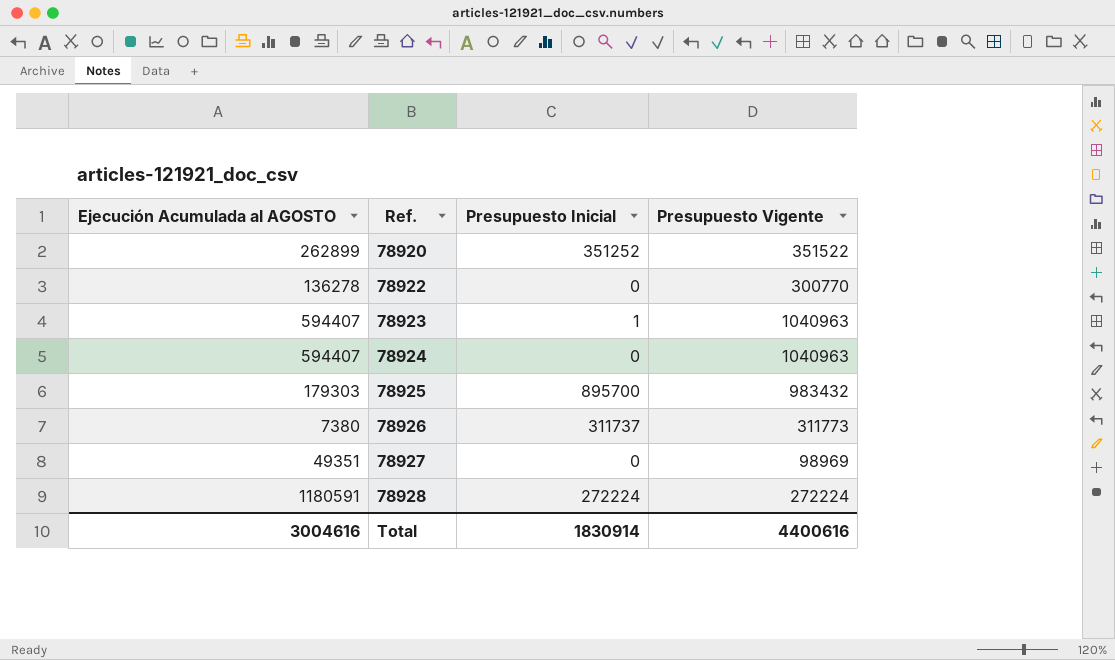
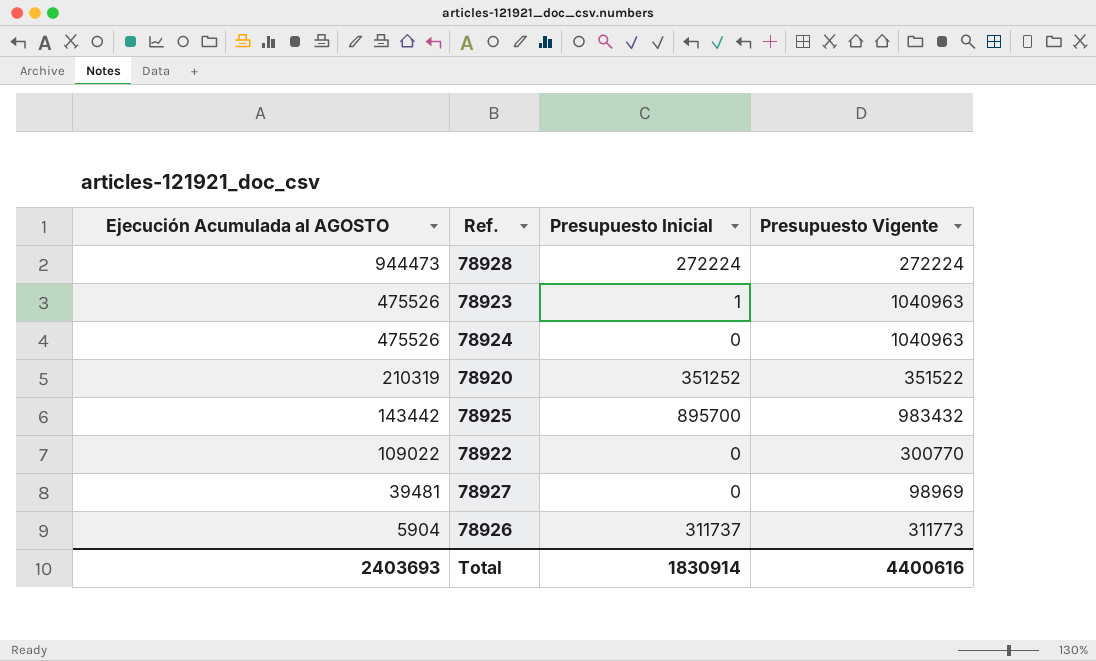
row order: Ref. ascending -> Ejecución Acumulada al AGOSTO descending
78928 | Ejecución Acumulada al AGOSTO: 1180591 -> 944473
78923 | Ejecución Acumulada al AGOSTO: 594407 -> 475526
78924 | Ejecución Acumulada al AGOSTO: 594407 -> 475526
78920 | Ejecución Acumulada al AGOSTO: 262899 -> 210319
78925 | Ejecución Acumulada al AGOSTO: 179303 -> 143442
78922 | Ejecución Acumulada al AGOSTO: 136278 -> 109022
78927 | Ejecución Acumulada al AGOSTO: 49351 -> 39481
78926 | Ejecución Acumulada al AGOSTO: 7380 -> 5904
Total | Ejecución Acumulada al AGOSTO: 3004616 -> 2403693

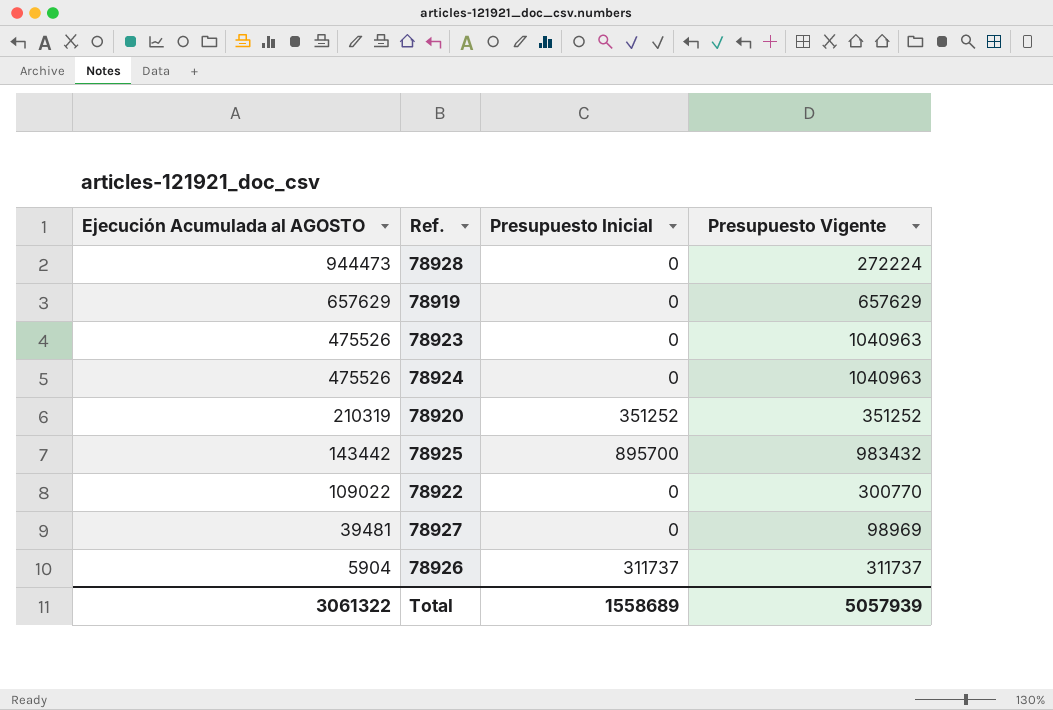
78928 | Presupuesto Inicial: 272224 -> 0
row 78919: none -> 657629 | 0 | 657629
78923 | Presupuesto Inicial: 1 -> 0
78920 | Presupuesto Vigente: 351522 -> 351252
78926 | Presupuesto Vigente: 311773 -> 311737
Total | Ejecución Acumulada al AGOSTO: 2403693 -> 3061322
Total | Presupuesto Inicial: 1830914 -> 1558689
Total | Presupuesto Vigente: 4400616 -> 5057939

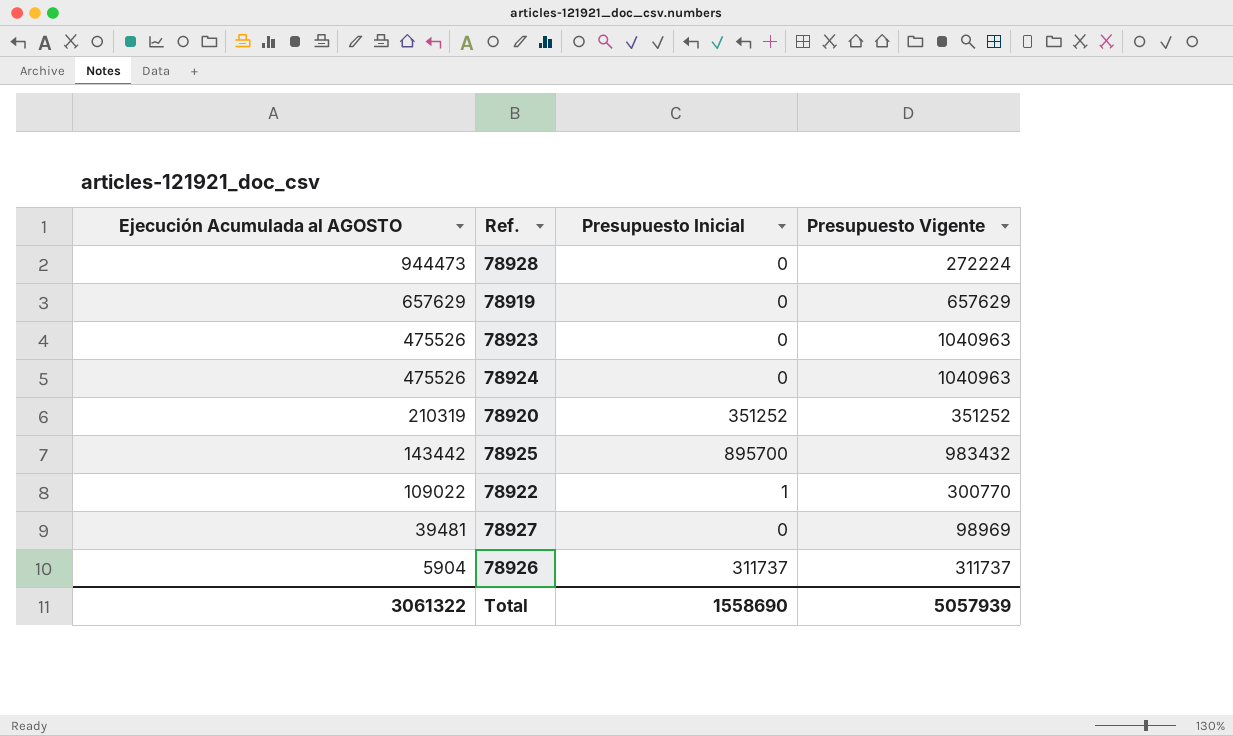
78922 | Presupuesto Inicial: 0 -> 1
Total | Presupuesto Inicial: 1558689 -> 1558690

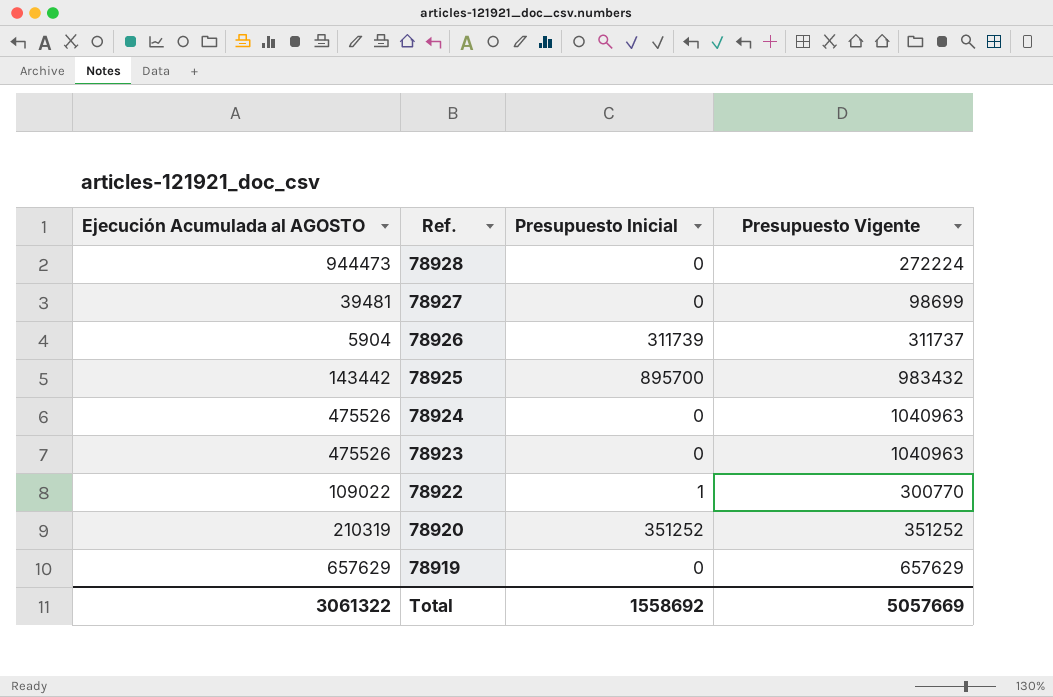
row order: Ejecución Acumulada al AGOSTO descending -> Ref. descending
78927 | Presupuesto Vigente: 98969 -> 98699
78926 | Presupuesto Inicial: 311737 -> 311739
Total | Presupuesto Inicial: 1558690 -> 1558692
Total | Presupuesto Vigente: 5057939 -> 5057669

